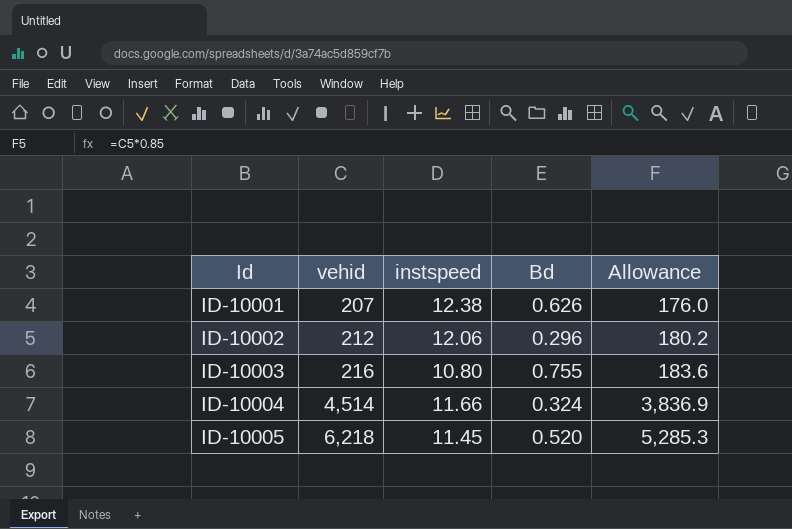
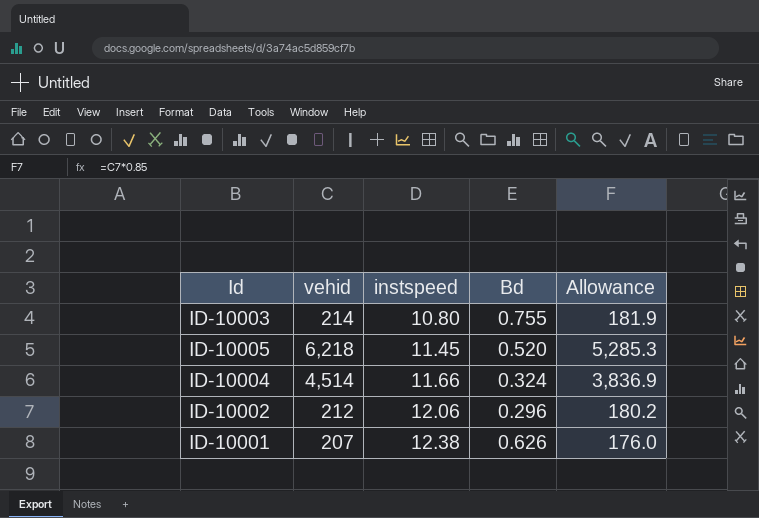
row order: Id ascending -> instspeed ascending
ID-10003 | vehid: 216 -> 214
ID-10003 | Allowance: 183.6 -> 181.9

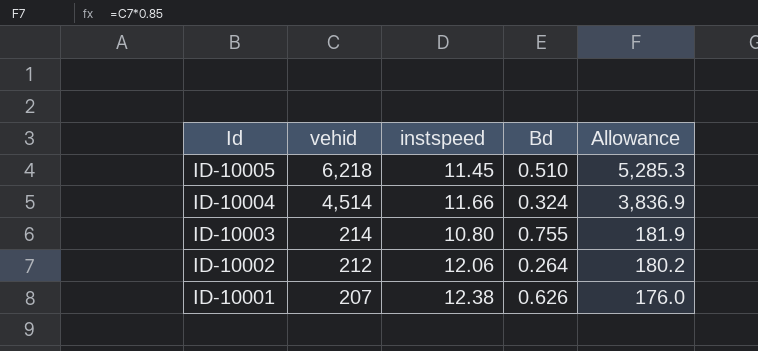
row order: instspeed ascending -> Id descending
ID-10005 | Bd: 0.520 -> 0.510
ID-10002 | Bd: 0.296 -> 0.264

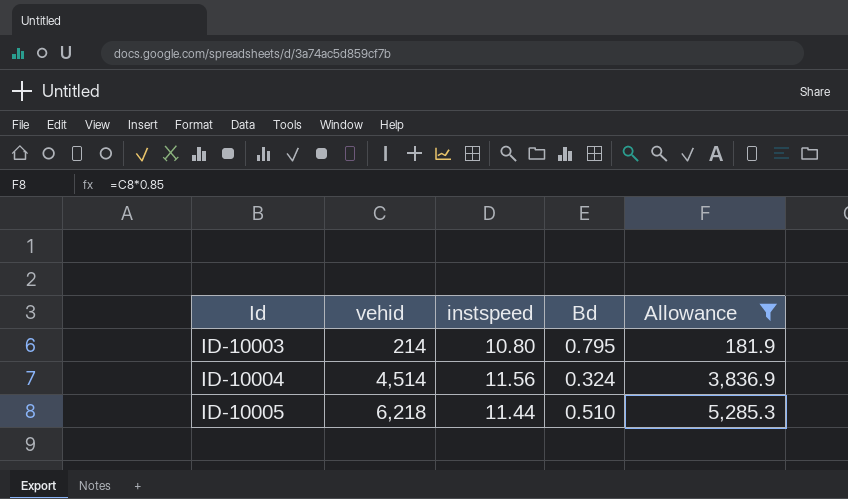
filter: none -> Allowance >= 181.9
row order: Id descending -> Id ascending
ID-10003 | Bd: 0.755 -> 0.795
ID-10004 | instspeed: 11.66 -> 11.56
ID-10005 | instspeed: 11.45 -> 11.44

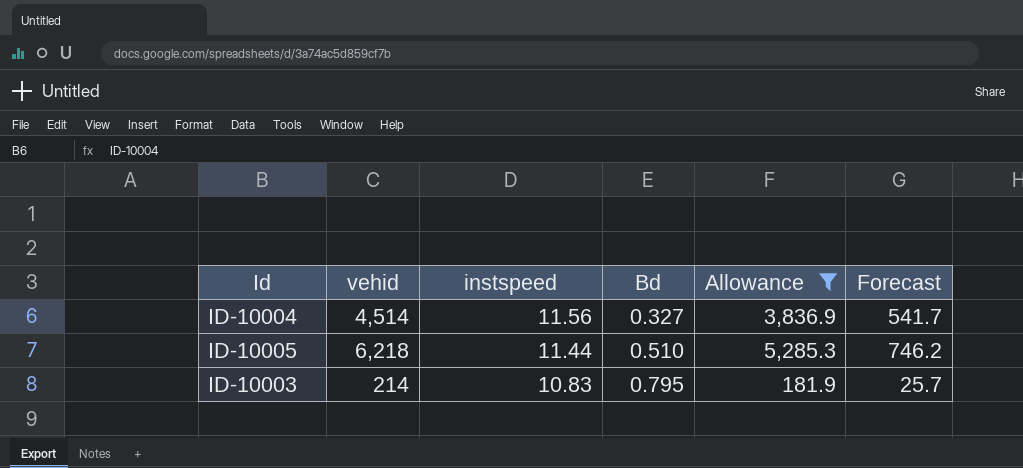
row order: Id ascending -> instspeed descending
column Forecast | formula: none -> [vehid] * 0.12
ID-10004 | Bd: 0.324 -> 0.327
ID-10003 | instspeed: 10.80 -> 10.83

